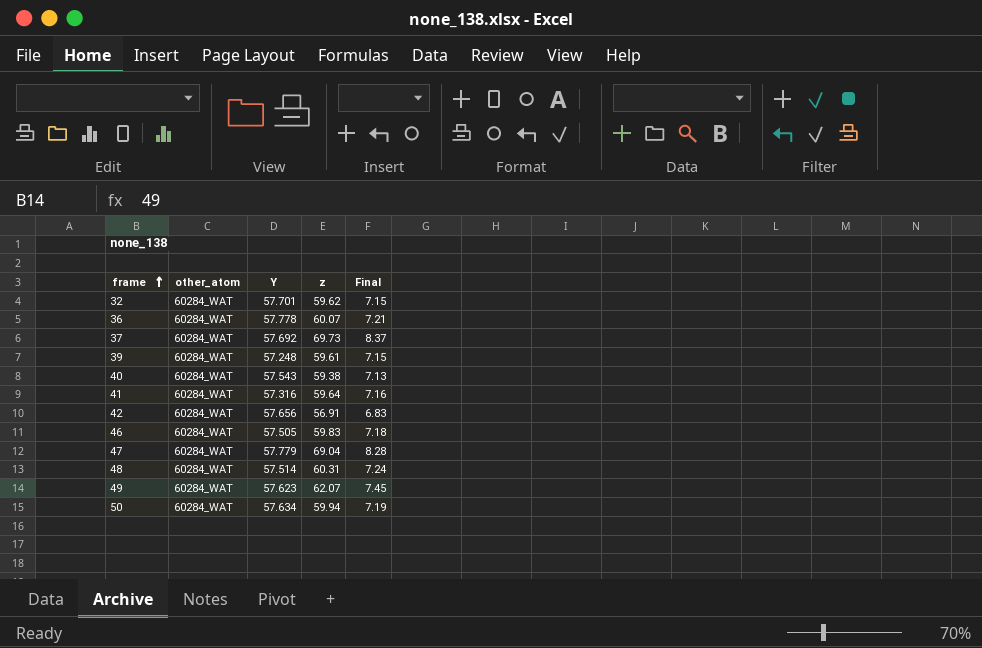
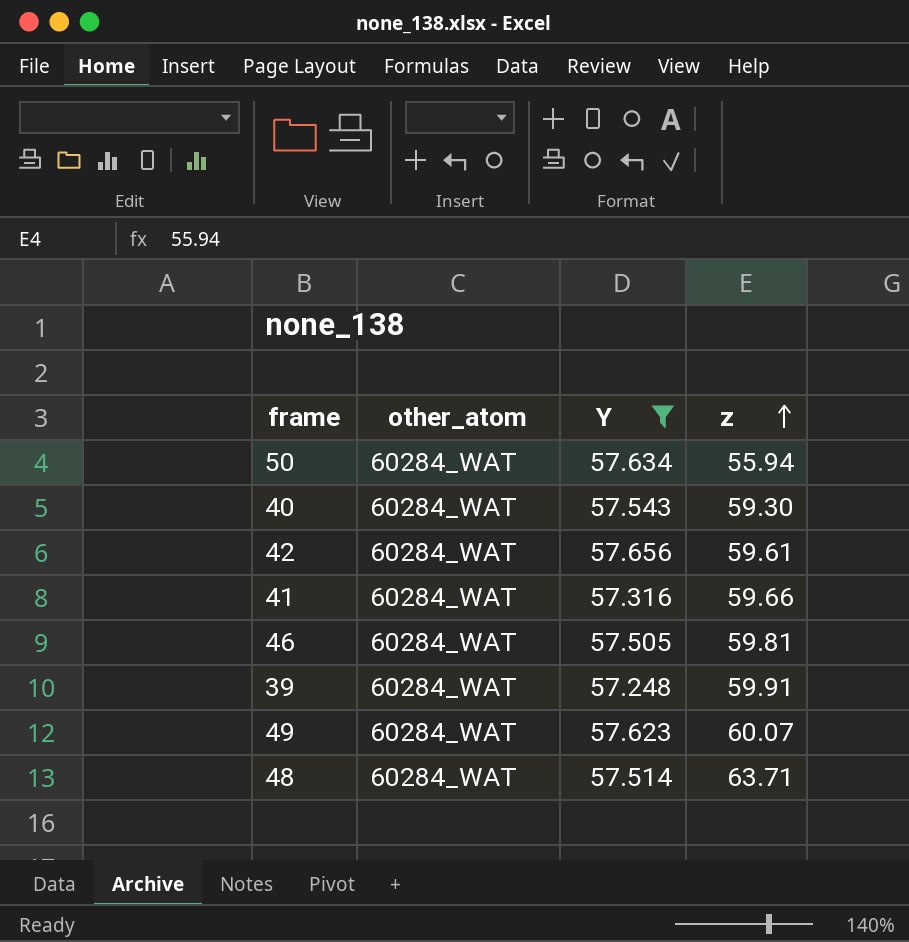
filter: none -> Y <= 57.656
row order: frame ascending -> z ascending
column Final | formula: [z] * 0.12 -> none
50 | z: 59.94 -> 55.94
40 | z: 59.38 -> 59.30
42 | z: 56.91 -> 59.61
41 | z: 59.64 -> 59.66
46 | z: 59.83 -> 59.81
39 | z: 59.61 -> 59.91
49 | z: 62.07 -> 60.07
48 | z: 60.31 -> 63.71

